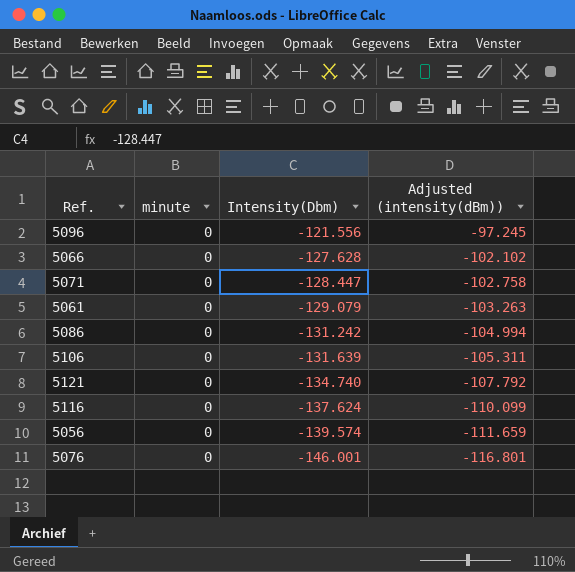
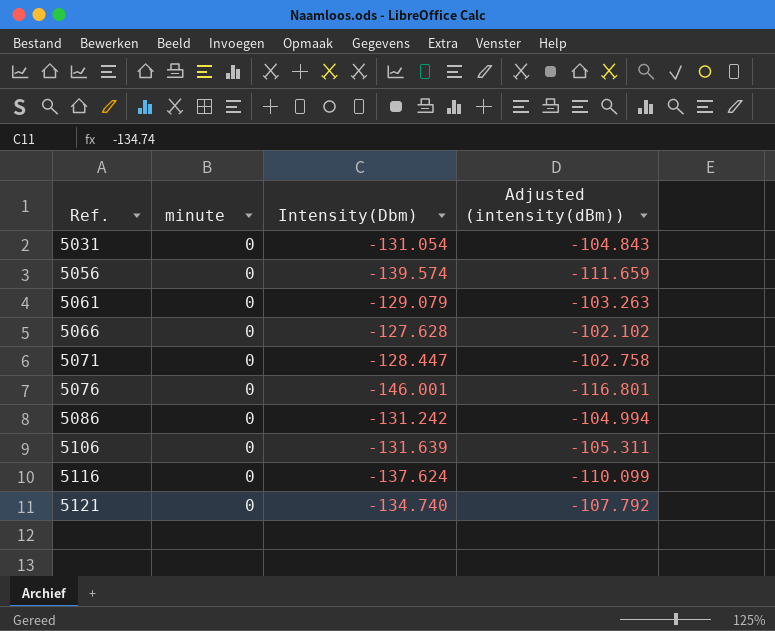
row order: Intensity(Dbm) descending -> Ref. ascending
row 5096: 0 | -121.556 | -97.245 -> none
row 5031: none -> 0 | -131.054 | -104.843

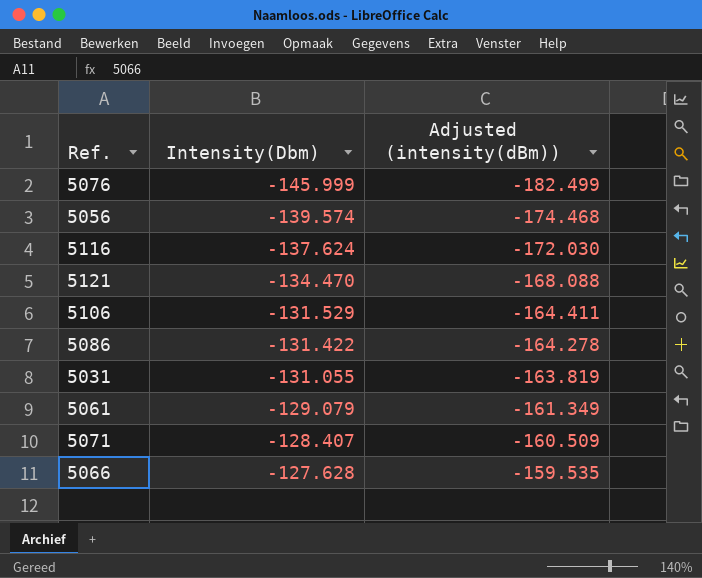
row order: Ref. ascending -> Intensity(Dbm) ascending
column minute | position: 2 -> none
column Adjusted (intensity(dBm)) | formula: [Intensity(Dbm)] * 0.8 -> [Intensity(Dbm)] * 1.25
5076 | Intensity(Dbm): -146.001 -> -145.999
5121 | Intensity(Dbm): -134.740 -> -134.470
5106 | Intensity(Dbm): -131.639 -> -131.529
5086 | Intensity(Dbm): -131.242 -> -131.422
5031 | Intensity(Dbm): -131.054 -> -131.055
5071 | Intensity(Dbm): -128.447 -> -128.407

